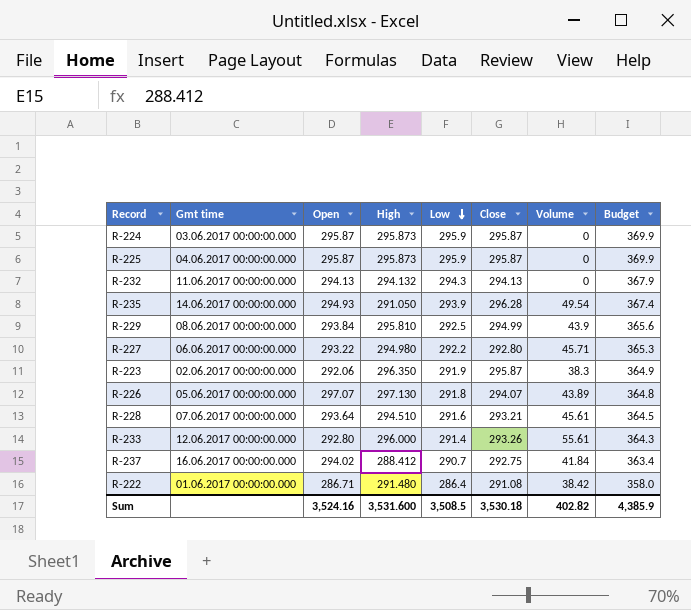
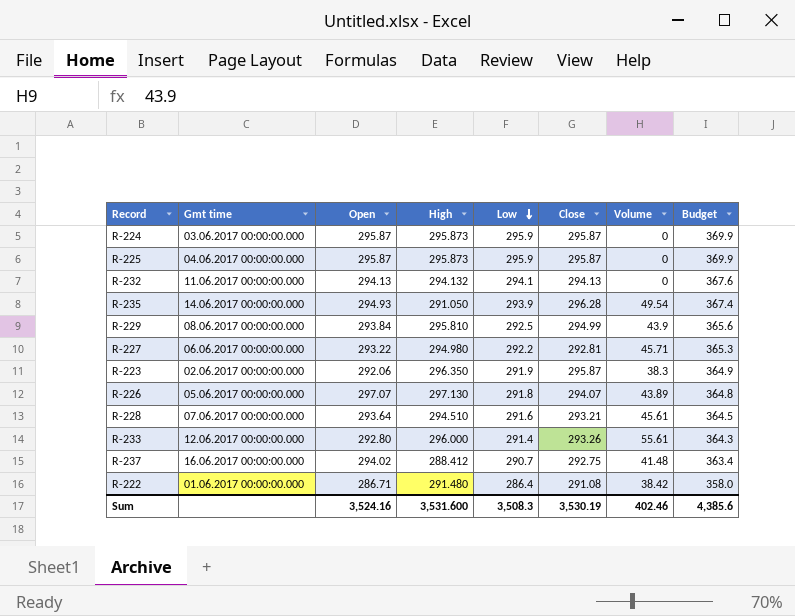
R-232 | Low: 294.3 -> 294.1
R-232 | Budget: 367.9 -> 367.6
R-227 | Close: 292.80 -> 292.81
R-237 | Volume: 41.84 -> 41.48
Sum | Low: 3,508.5 -> 3,508.3
Sum | Close: 3,530.18 -> 3,530.19
Sum | Volume: 402.82 -> 402.46
Sum | Budget: 4,385.9 -> 4,385.6

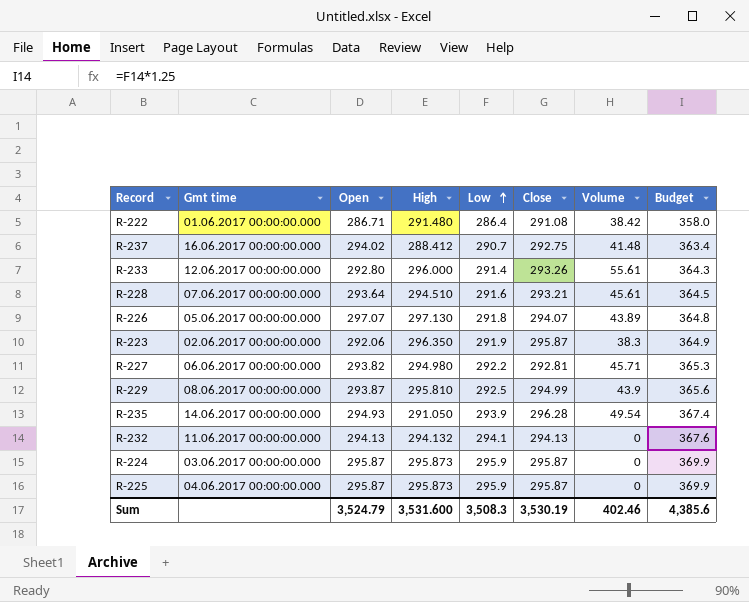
row order: Low descending -> Low ascending
R-227 | Open: 293.22 -> 293.82
R-229 | Open: 293.84 -> 293.87
Sum | Open: 3,524.16 -> 3,524.79

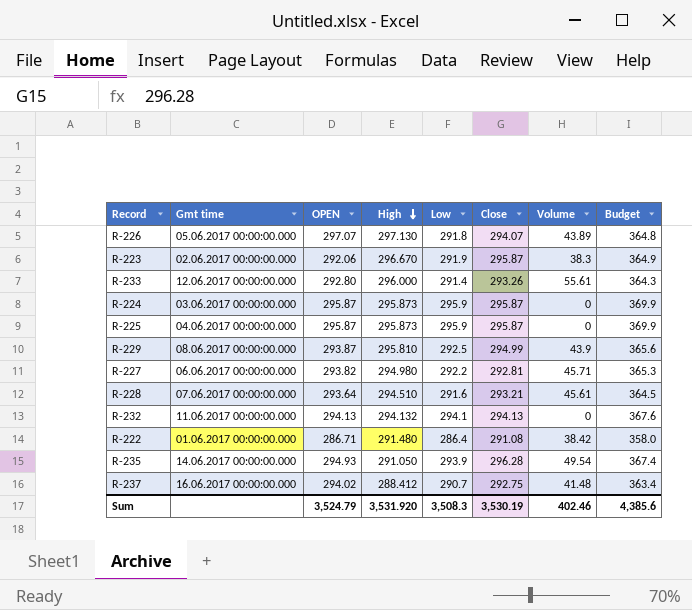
row order: Low ascending -> High descending
column name: Open -> OPEN
R-223 | High: 296.350 -> 296.670
Sum | High: 3,531.600 -> 3,531.920

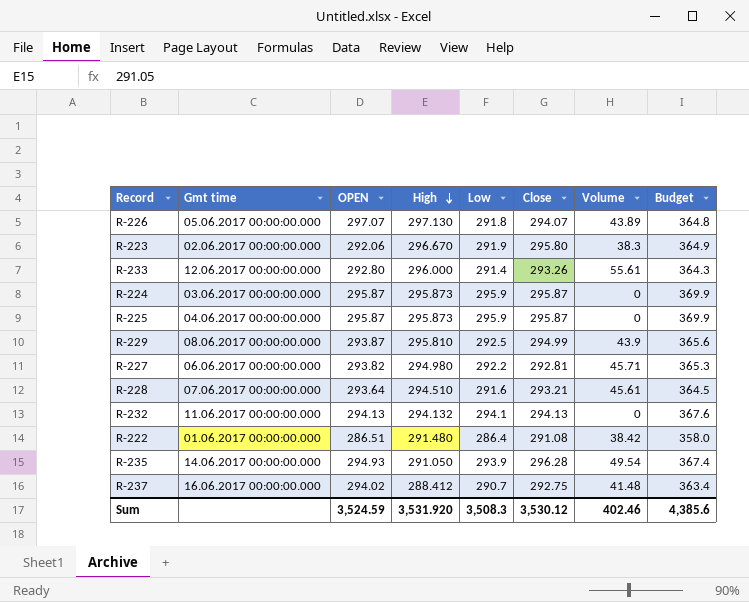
R-223 | Close: 295.87 -> 295.80
R-222 | OPEN: 286.71 -> 286.51
Sum | OPEN: 3,524.79 -> 3,524.59
Sum | Close: 3,530.19 -> 3,530.12

